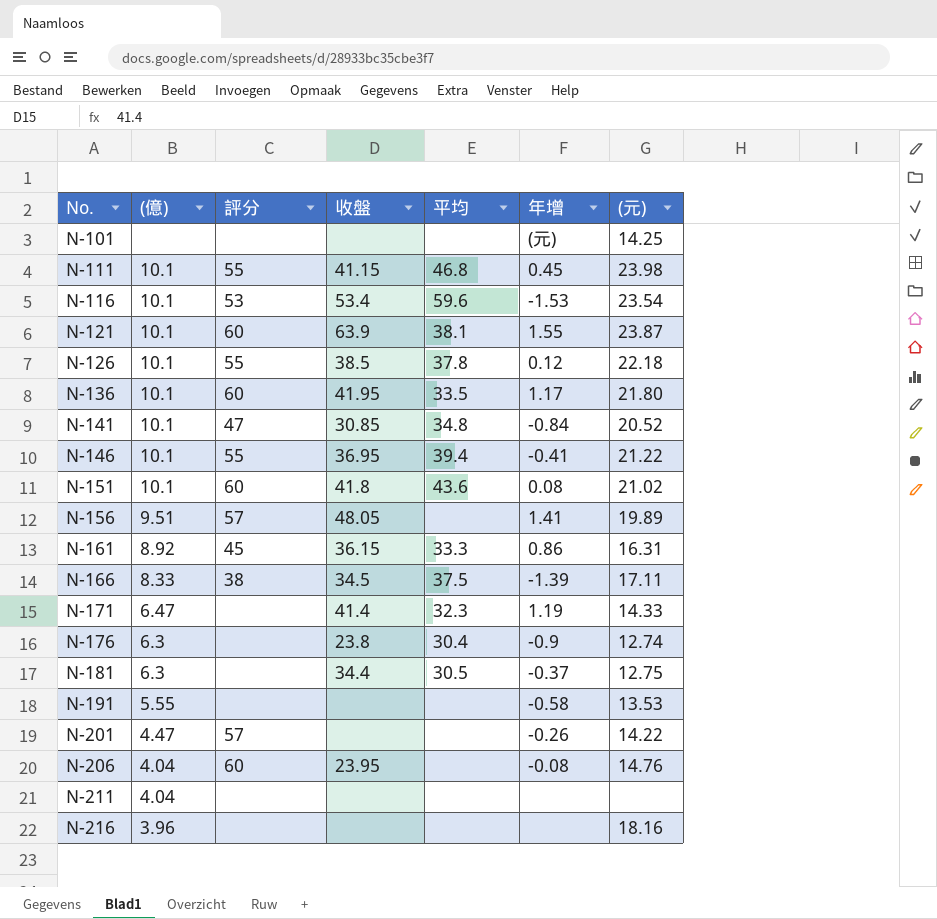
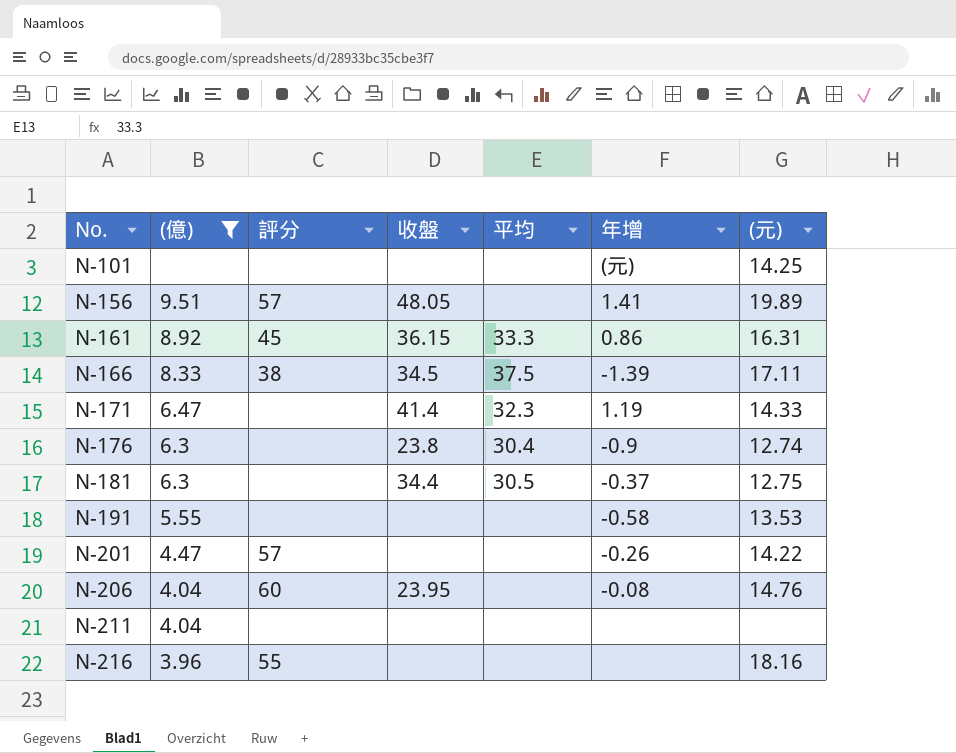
filter: none -> (億) != 10.1
N-216 | 評分: none -> 55

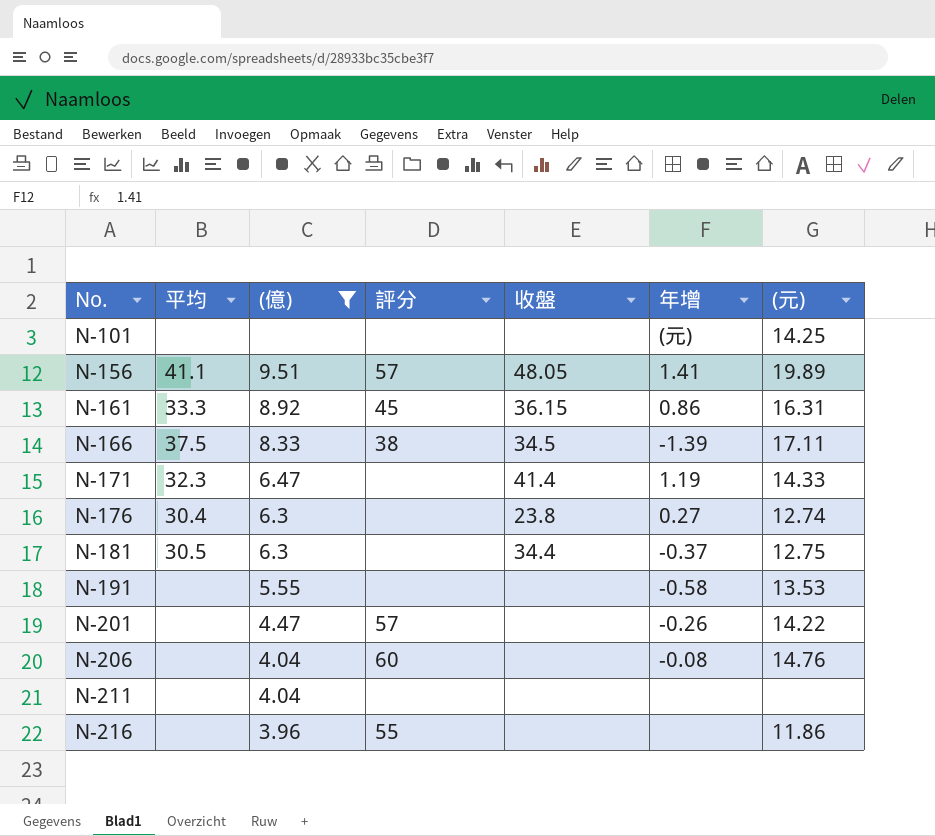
column 平均 | position: 5 -> 2
N-156 | 平均: none -> 41.1
N-176 | 年增: -0.9 -> 0.27
N-206 | 收盤: 23.95 -> none
N-216 | (元): 18.16 -> 11.86

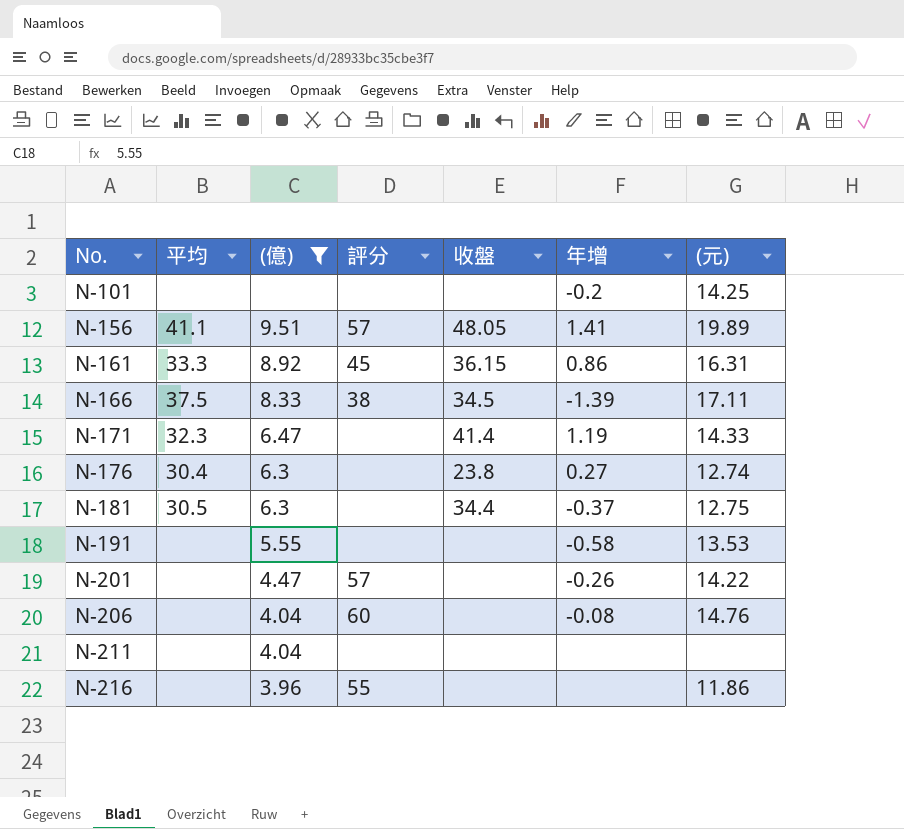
N-101 | 年增: (元) -> -0.2

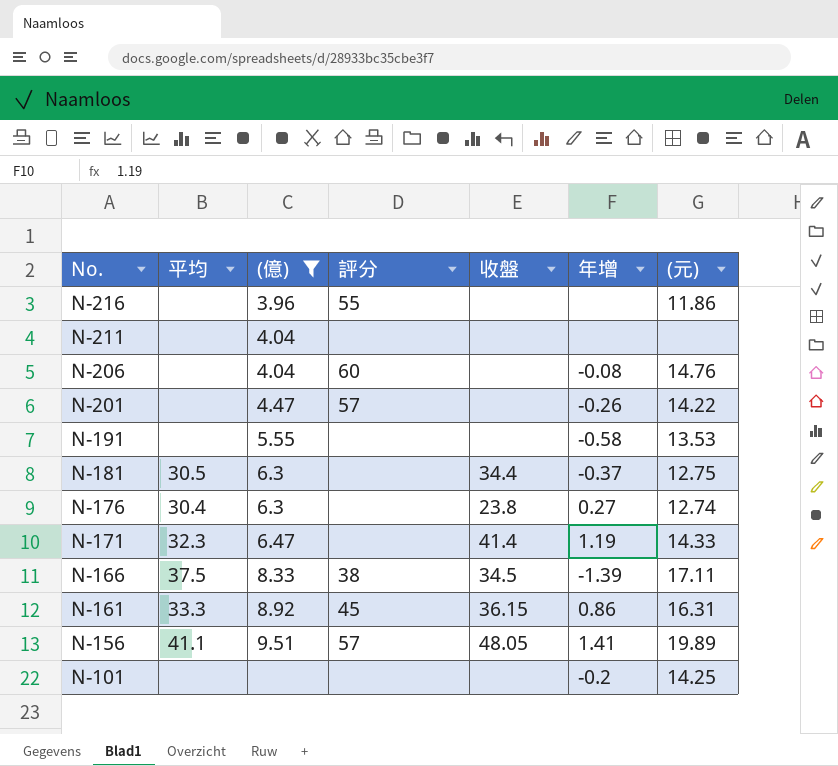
row order: No. ascending -> No. descending

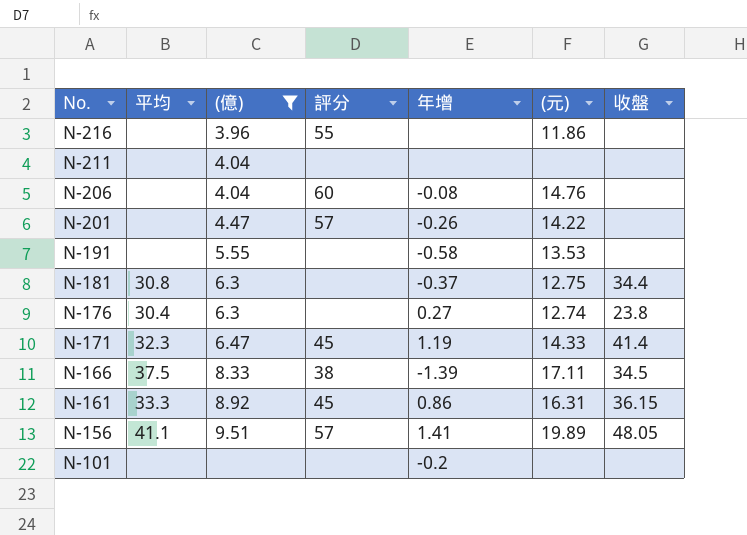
column 收盤 | position: 5 -> 7
N-181 | 平均: 30.5 -> 30.8
N-171 | 評分: none -> 45
N-101 | (元): 14.25 -> none

